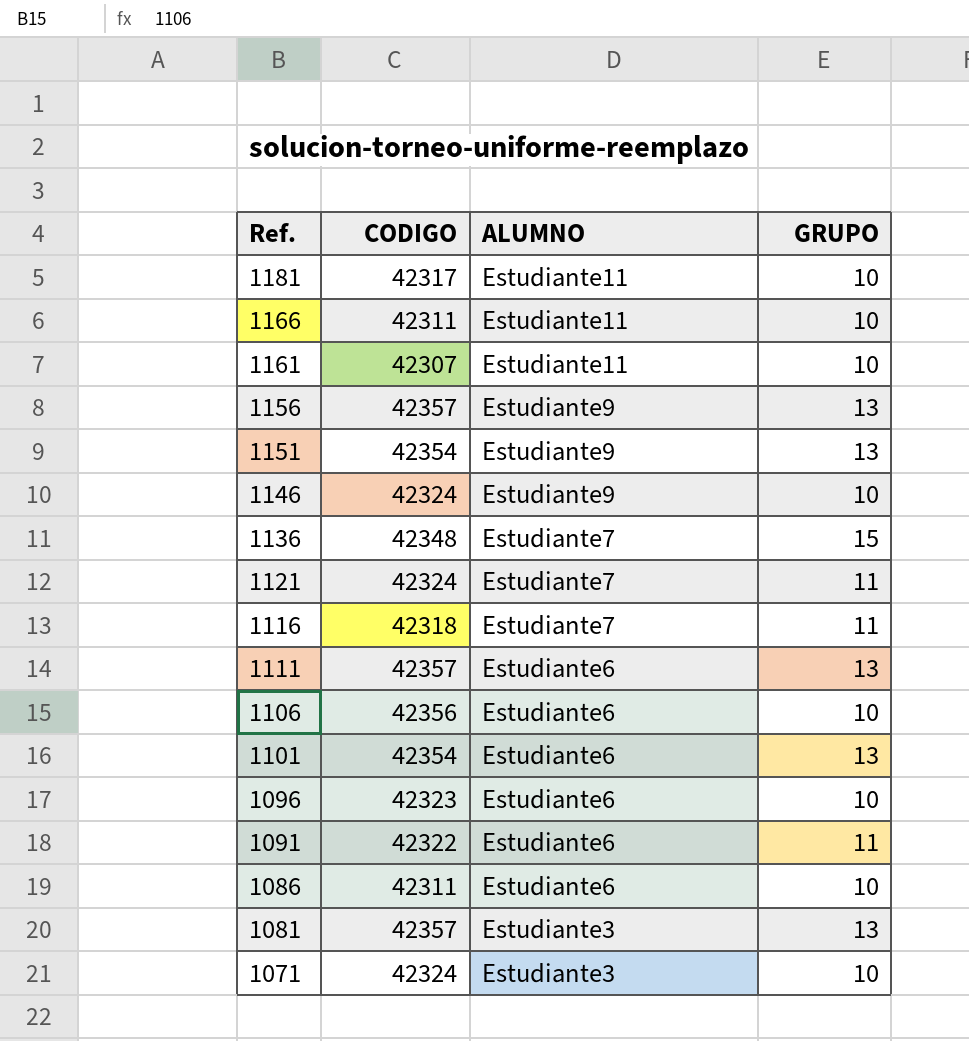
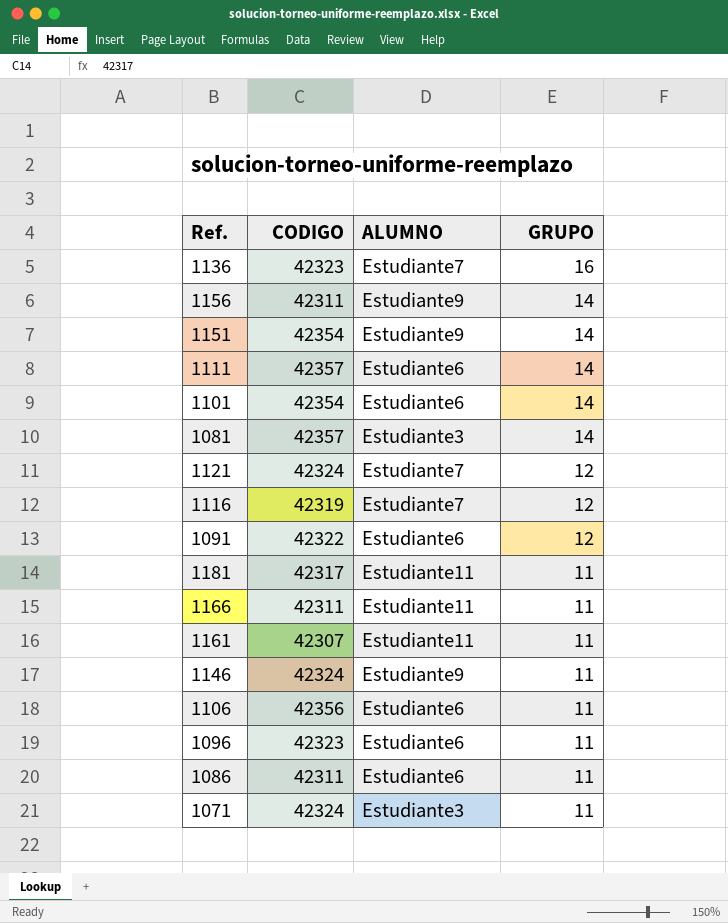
row order: Ref. descending -> GRUPO descending
1136 | CODIGO: 42348 -> 42323
1136 | GRUPO: 15 -> 16
1156 | CODIGO: 42357 -> 42311
1156 | GRUPO: 13 -> 14
1151 | GRUPO: 13 -> 14
1111 | GRUPO: 13 -> 14
1101 | GRUPO: 13 -> 14
1081 | GRUPO: 13 -> 14
1121 | GRUPO: 11 -> 12
1116 | CODIGO: 42318 -> 42319
1116 | GRUPO: 11 -> 12
1091 | GRUPO: 11 -> 12
1181 | GRUPO: 10 -> 11
1166 | GRUPO: 10 -> 11
1161 | GRUPO: 10 -> 11
1146 | GRUPO: 10 -> 11
1106 | GRUPO: 10 -> 11
1096 | GRUPO: 10 -> 11
1086 | GRUPO: 10 -> 11
1071 | GRUPO: 10 -> 11

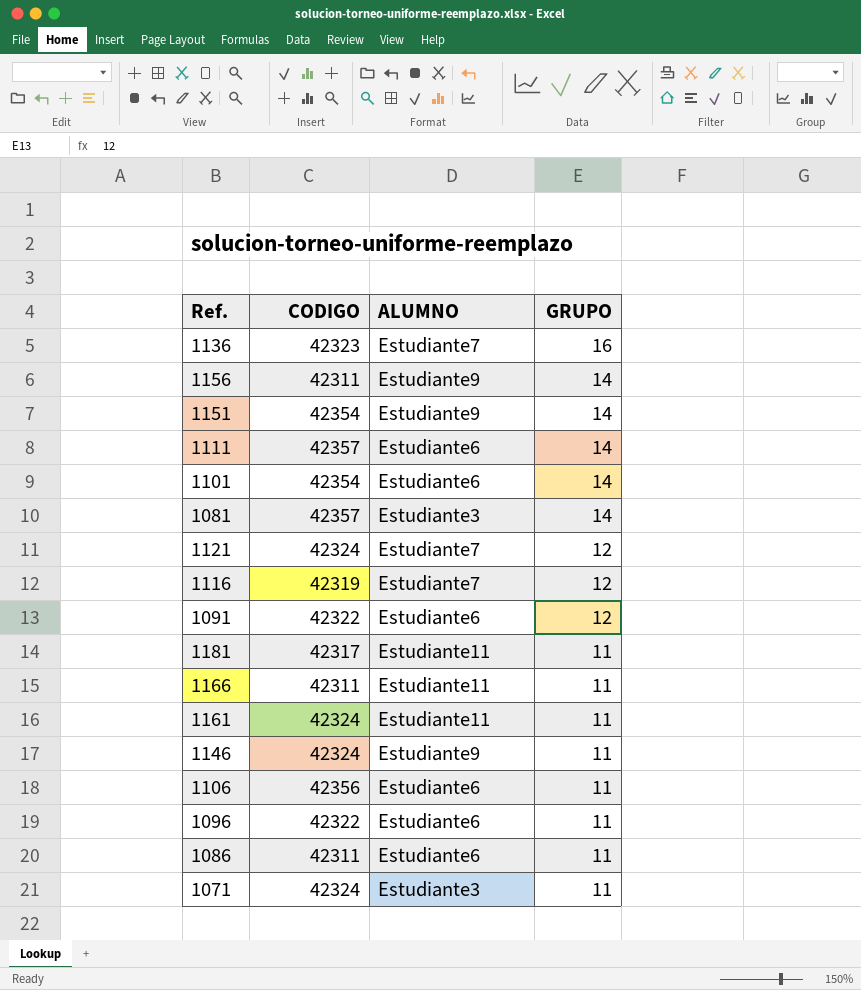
1161 | CODIGO: 42307 -> 42324
1096 | CODIGO: 42323 -> 42322

